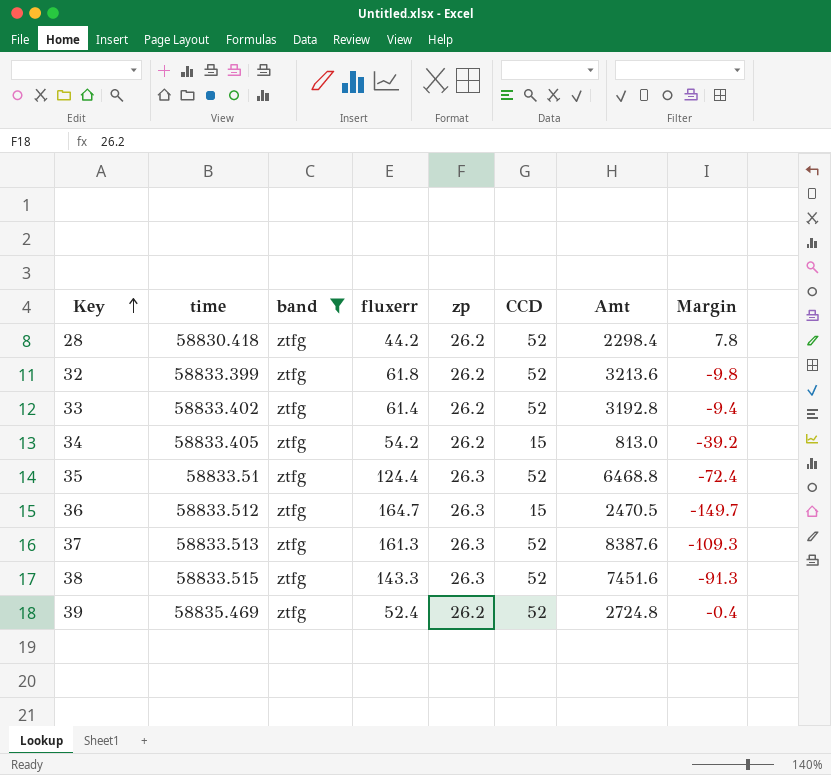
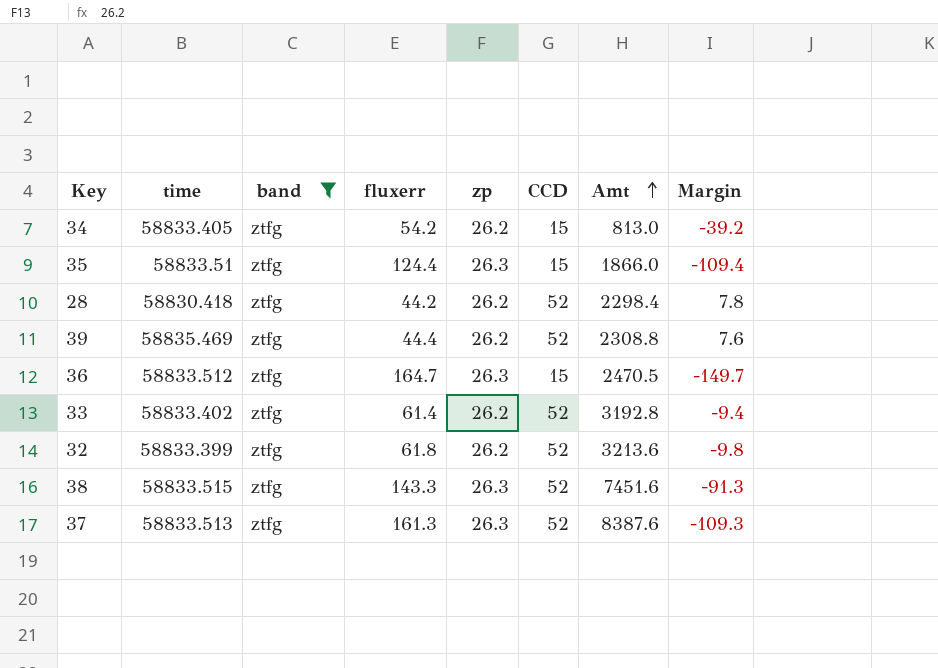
row order: Key ascending -> Amt ascending
35 | CCD: 52 -> 15
35 | Amt: 6468.8 -> 1866.0
35 | Margin: -72.4 -> -109.4
39 | fluxerr: 52.4 -> 44.4
39 | Amt: 2724.8 -> 2308.8
39 | Margin: -0.4 -> 7.6

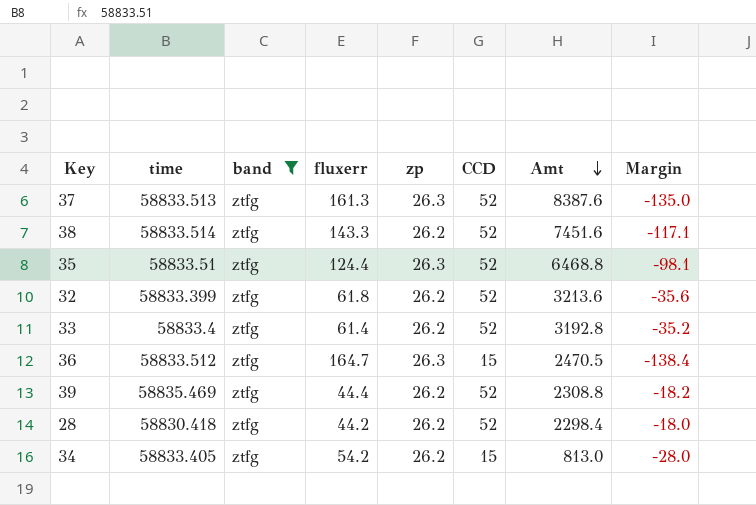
row order: Amt ascending -> Amt descending
column Margin | formula: [CCD] - [fluxerr] -> [zp] - [fluxerr]
38 | time: 58833.515 -> 58833.514
38 | zp: 26.3 -> 26.2
35 | CCD: 15 -> 52
35 | Amt: 1866.0 -> 6468.8
33 | time: 58833.402 -> 58833.4

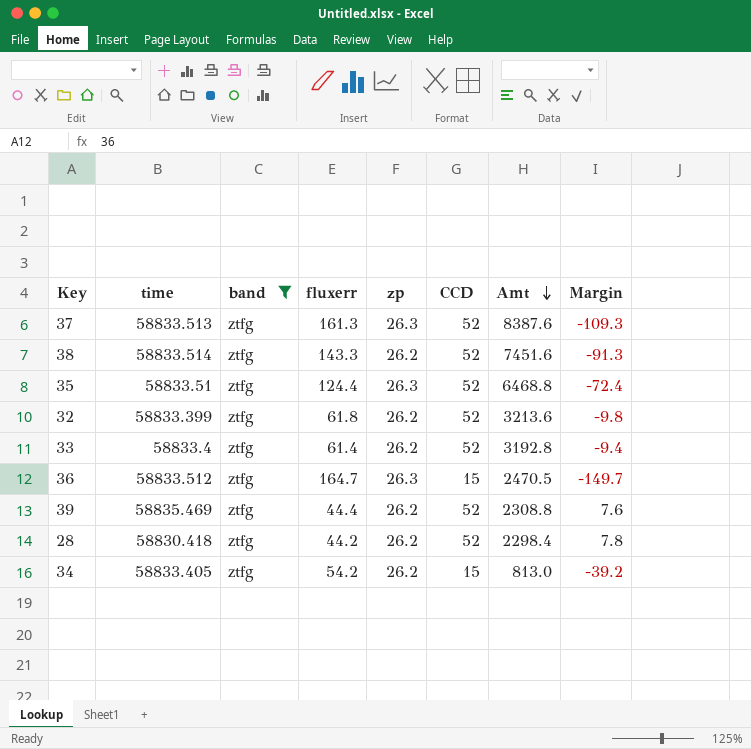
column Margin | formula: [zp] - [fluxerr] -> [CCD] - [fluxerr]

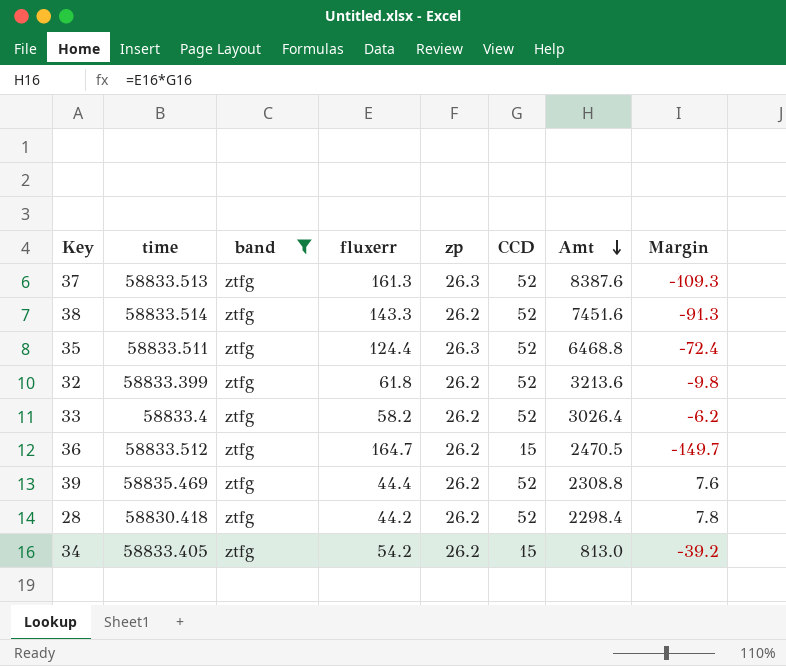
35 | time: 58833.51 -> 58833.511
33 | fluxerr: 61.4 -> 58.2
33 | Amt: 3192.8 -> 3026.4
33 | Margin: -9.4 -> -6.2
36 | zp: 26.3 -> 26.2

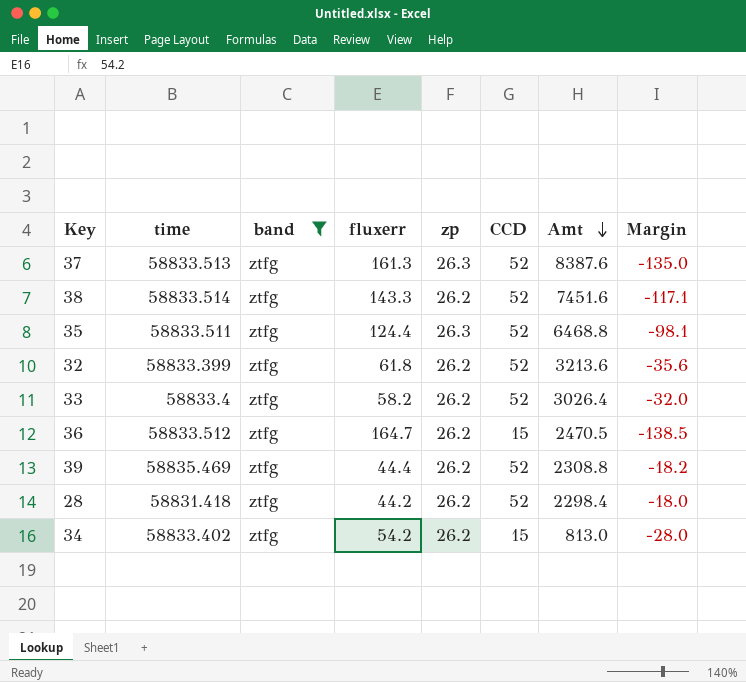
column Margin | formula: [CCD] - [fluxerr] -> [zp] - [fluxerr]
28 | time: 58830.418 -> 58831.418
34 | time: 58833.405 -> 58833.402

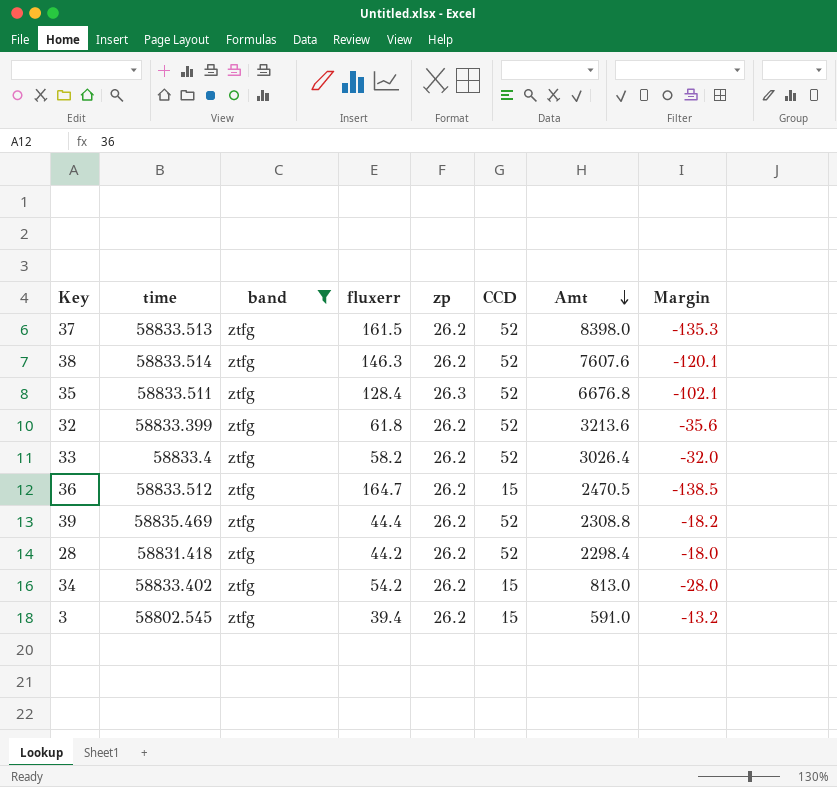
37 | fluxerr: 161.3 -> 161.5
37 | zp: 26.3 -> 26.2
37 | Amt: 8387.6 -> 8398.0
37 | Margin: -135.0 -> -135.3
38 | fluxerr: 143.3 -> 146.3
38 | Amt: 7451.6 -> 7607.6
38 | Margin: -117.1 -> -120.1
35 | fluxerr: 124.4 -> 128.4
35 | Amt: 6468.8 -> 6676.8
35 | Margin: -98.1 -> -102.1
row 3: none -> 58802.545 | ztfg | 39.4 | 26.2 | 15 | 591.0 | -13.2

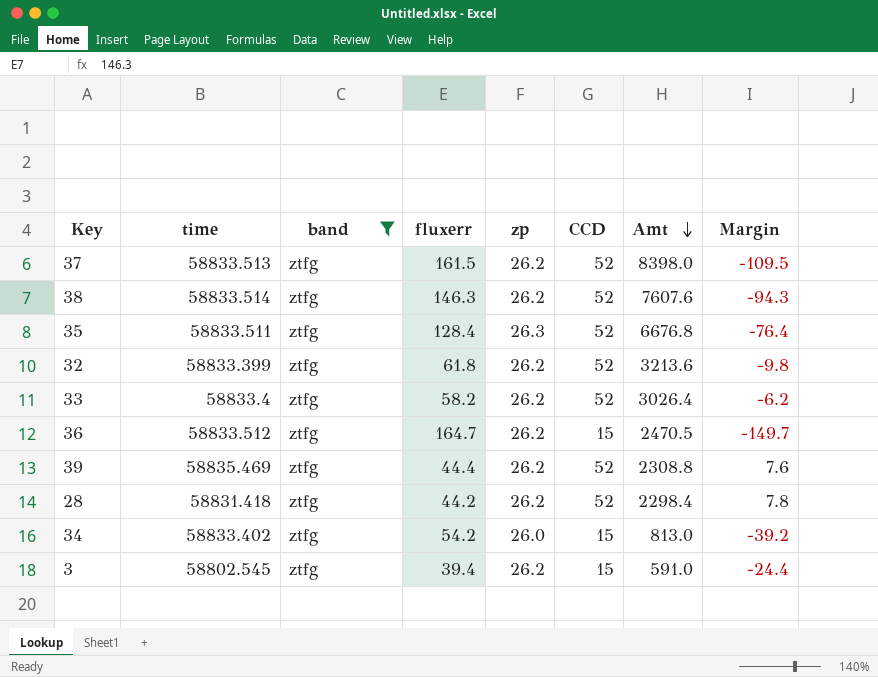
column Margin | formula: [zp] - [fluxerr] -> [CCD] - [fluxerr]
34 | zp: 26.2 -> 26.0

